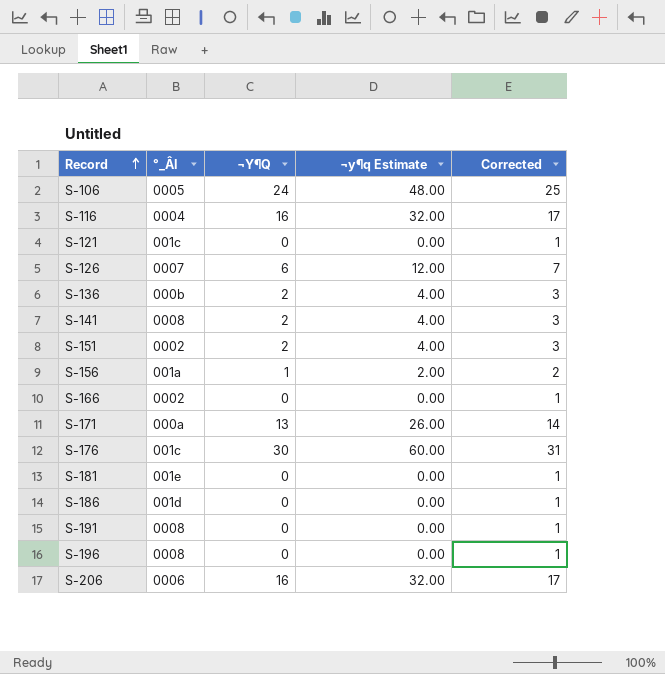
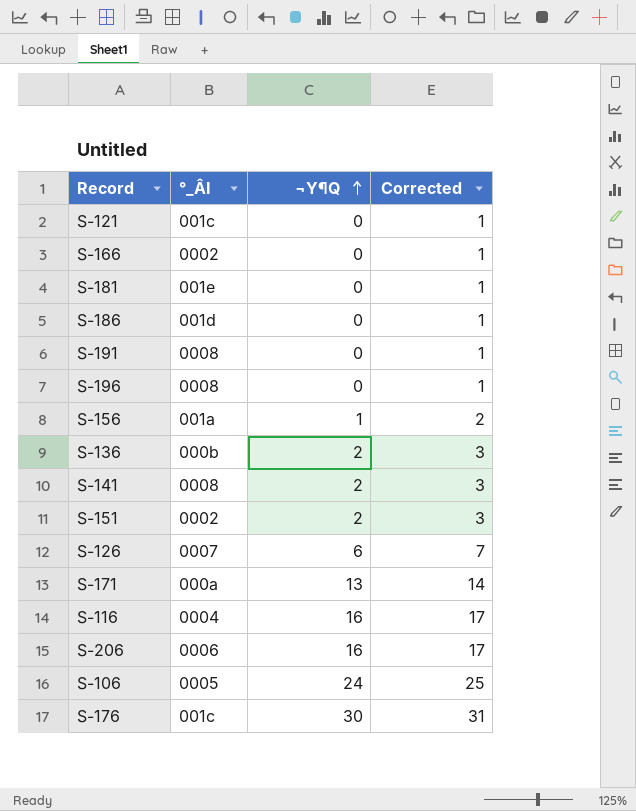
row order: Record ascending -> ¬Y¶Q ascending
column ¬y¶q Estimate | formula: [¬Y¶Q] * 2 -> none

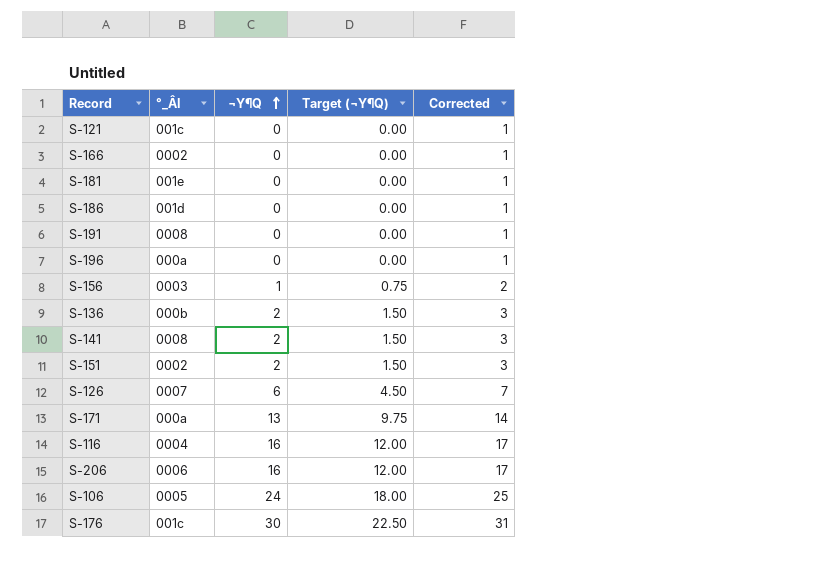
column Target (¬Y¶Q) | formula: none -> [¬Y¶Q] * 0.75
S-196 | °_ÂI: 0008 -> 000a
S-156 | °_ÂI: 001a -> 0003

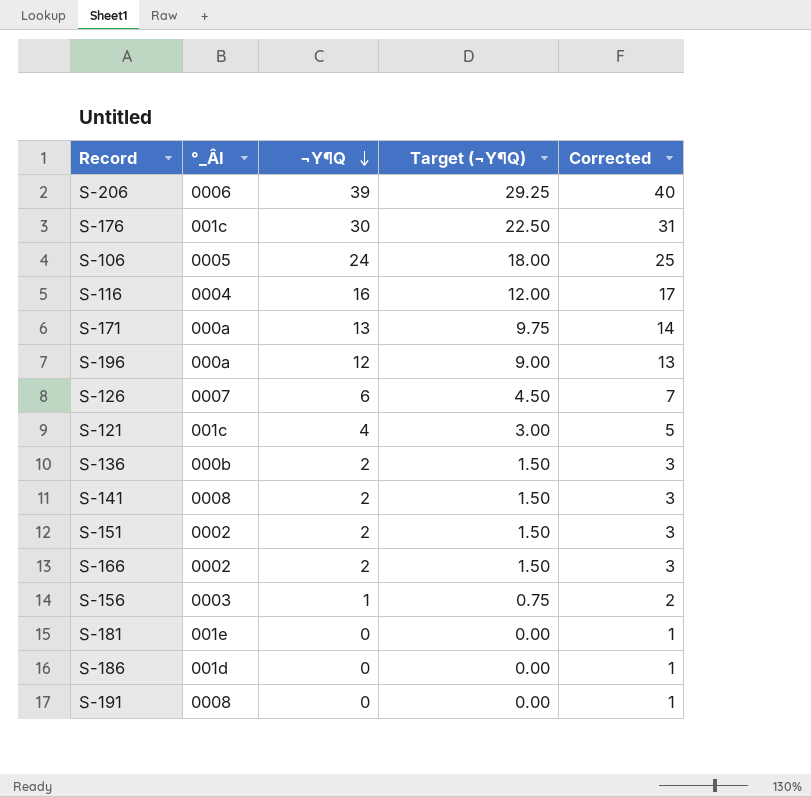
row order: ¬Y¶Q ascending -> ¬Y¶Q descending
S-206 | ¬Y¶Q: 16 -> 39
S-206 | Target (¬Y¶Q): 12.00 -> 29.25
S-206 | Corrected: 17 -> 40
S-196 | ¬Y¶Q: 0 -> 12
S-196 | Target (¬Y¶Q): 0.00 -> 9.00
S-196 | Corrected: 1 -> 13
S-121 | ¬Y¶Q: 0 -> 4
S-121 | Target (¬Y¶Q): 0.00 -> 3.00
S-121 | Corrected: 1 -> 5
S-166 | ¬Y¶Q: 0 -> 2
S-166 | Target (¬Y¶Q): 0.00 -> 1.50
S-166 | Corrected: 1 -> 3

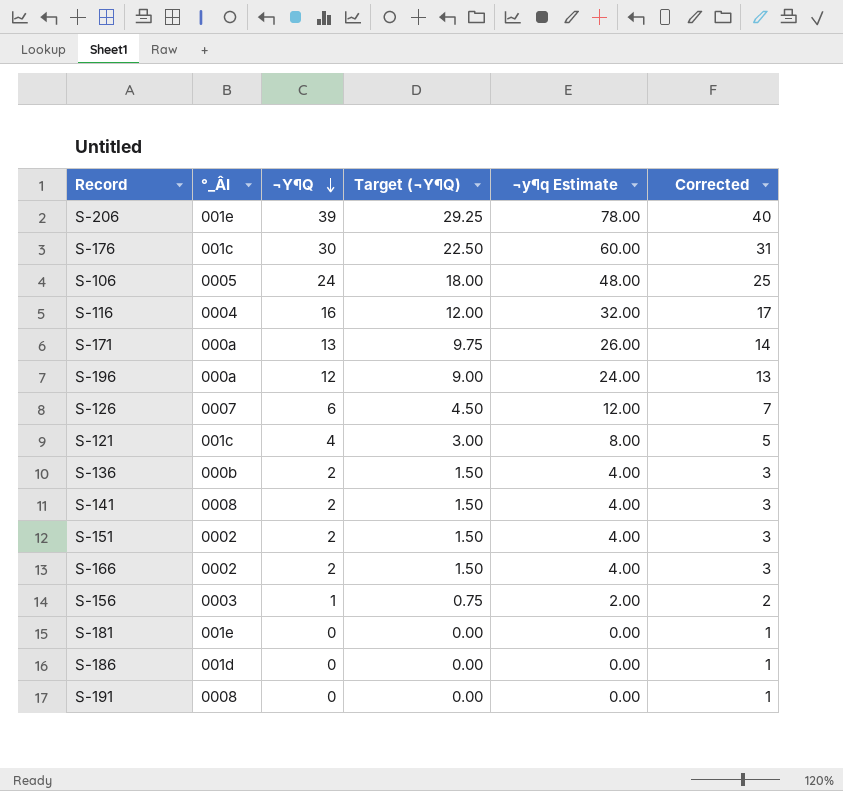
column ¬y¶q Estimate | formula: none -> [¬Y¶Q] * 2
S-206 | °_ÂI: 0006 -> 001e

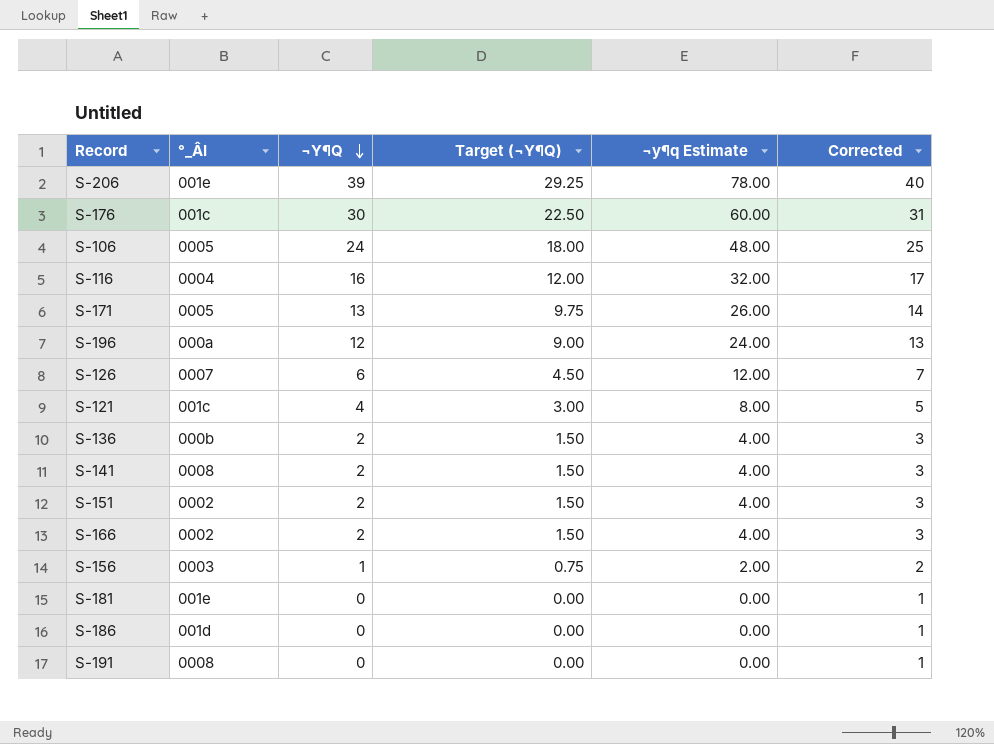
S-171 | °_ÂI: 000a -> 0005

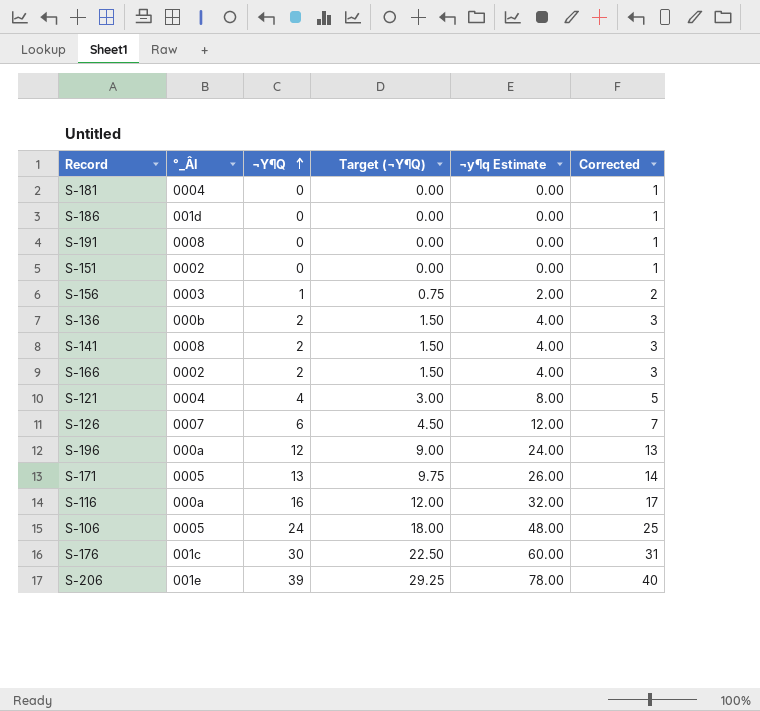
row order: ¬Y¶Q descending -> ¬Y¶Q ascending
S-181 | °_ÂI: 001e -> 0004
S-151 | ¬Y¶Q: 2 -> 0
S-151 | Target (¬Y¶Q): 1.50 -> 0.00
S-151 | ¬y¶q Estimate: 4.00 -> 0.00
S-151 | Corrected: 3 -> 1
S-121 | °_ÂI: 001c -> 0004
S-116 | °_ÂI: 0004 -> 000a

